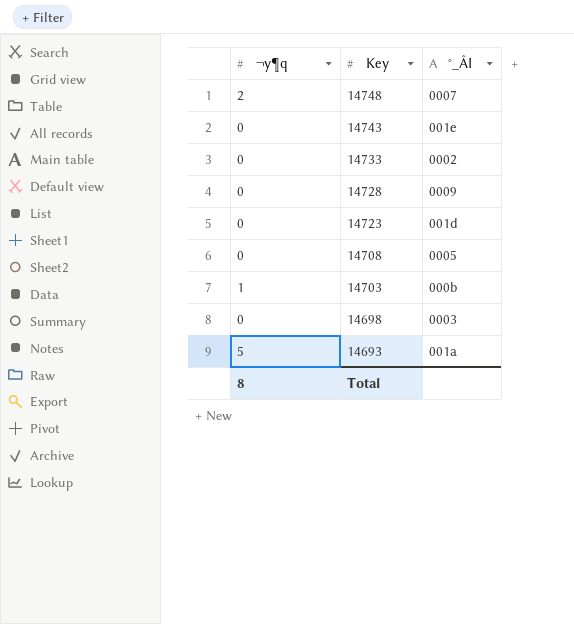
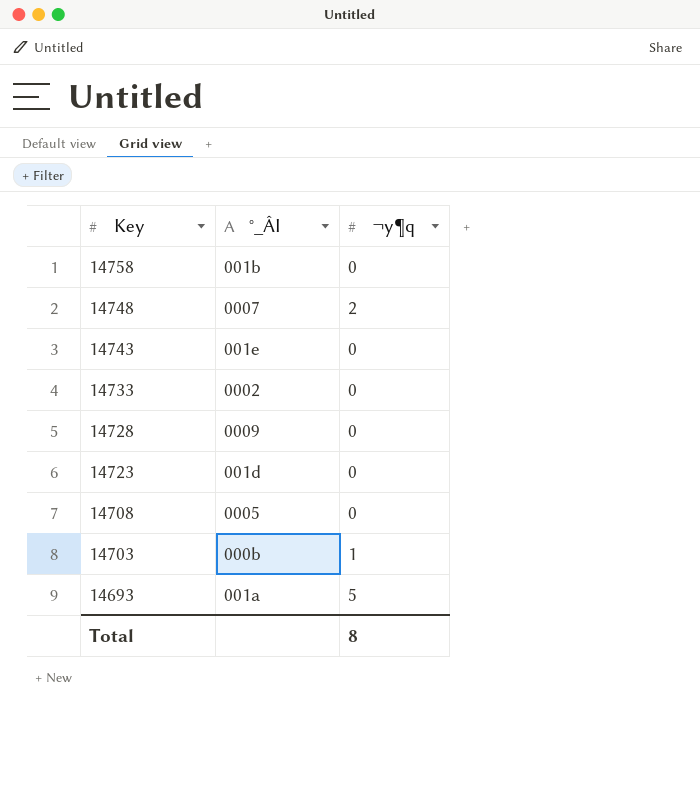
column ¬y¶q | position: 1 -> 3
row 14698: 0 | 0003 -> none
row 14758: none -> 001b | 0

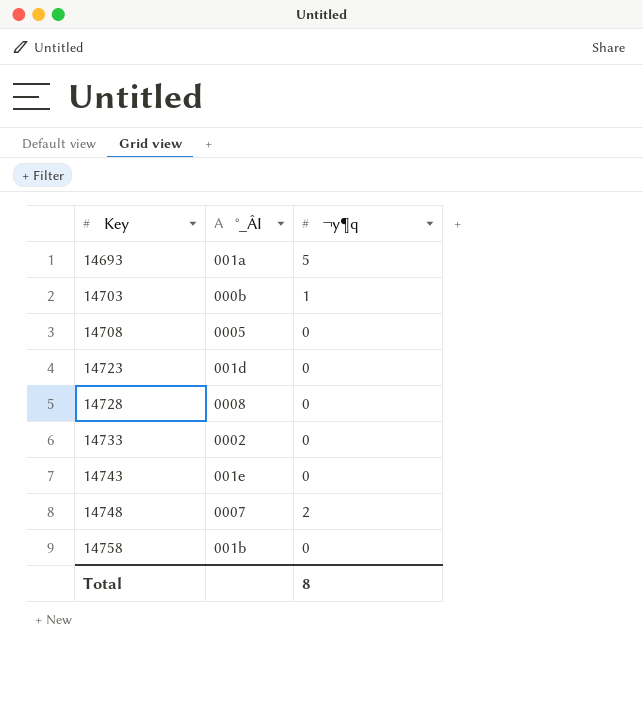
row order: Key descending -> Key ascending
14728 | °_ÂI: 0009 -> 0008

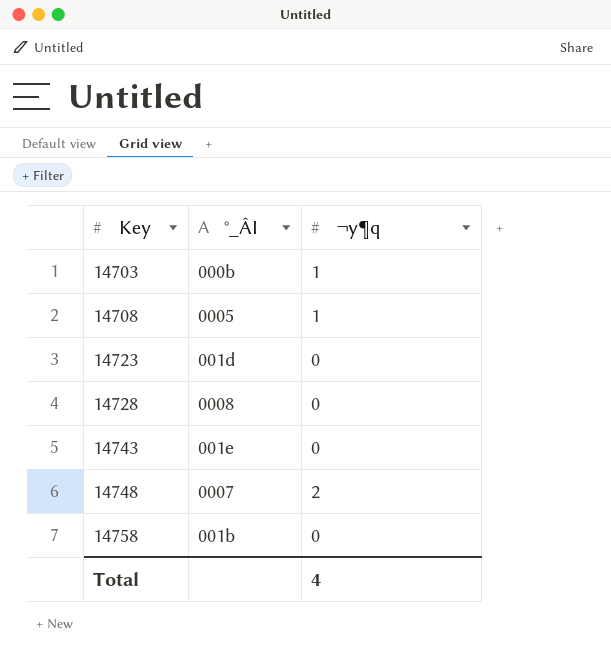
row 14693: 001a | 5 -> none
row 14733: 0002 | 0 -> none
14708 | ¬y¶q: 0 -> 1
Total | ¬y¶q: 8 -> 4

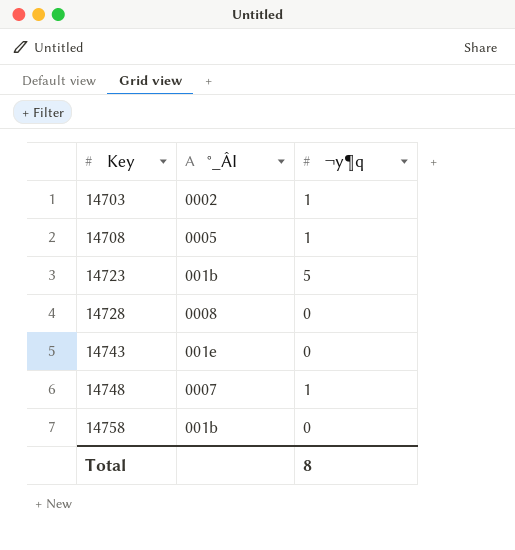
14703 | °_ÂI: 000b -> 0002
14723 | °_ÂI: 001d -> 001b
14723 | ¬y¶q: 0 -> 5
14748 | ¬y¶q: 2 -> 1
Total | ¬y¶q: 4 -> 8

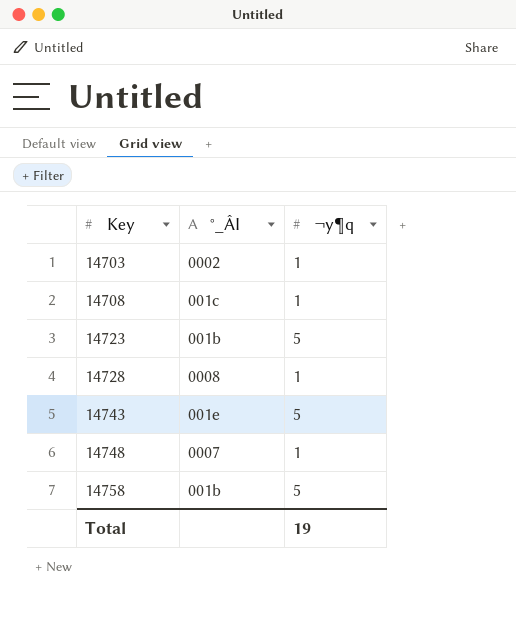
14708 | °_ÂI: 0005 -> 001c
14728 | ¬y¶q: 0 -> 1
14743 | ¬y¶q: 0 -> 5
14758 | ¬y¶q: 0 -> 5
Total | ¬y¶q: 8 -> 19

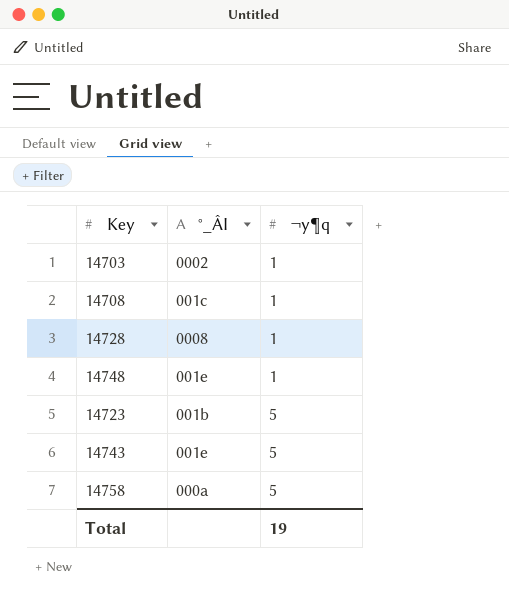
row order: Key ascending -> ¬y¶q ascending
14748 | °_ÂI: 0007 -> 001e
14758 | °_ÂI: 001b -> 000a

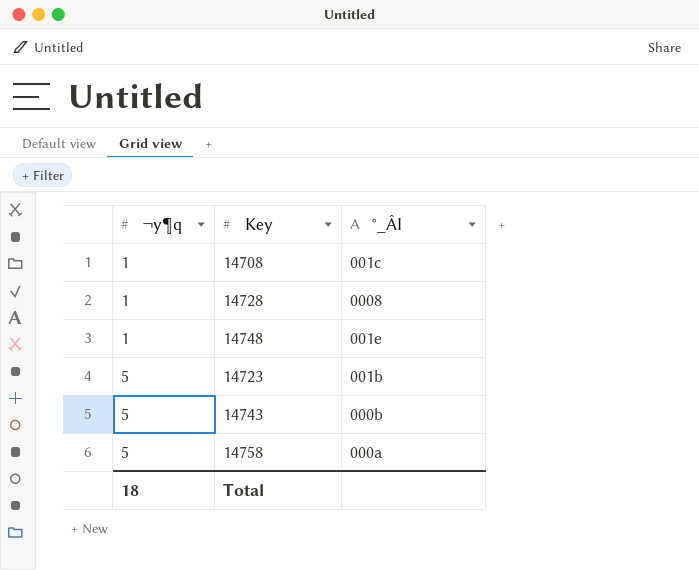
column ¬y¶q | position: 3 -> 1
row 14703: 0002 | 1 -> none
14743 | °_ÂI: 001e -> 000b
Total | ¬y¶q: 19 -> 18

